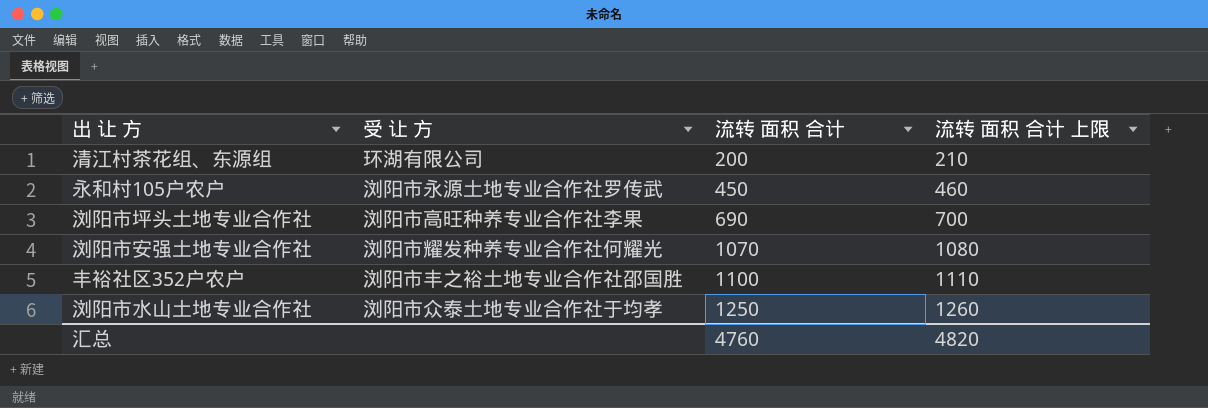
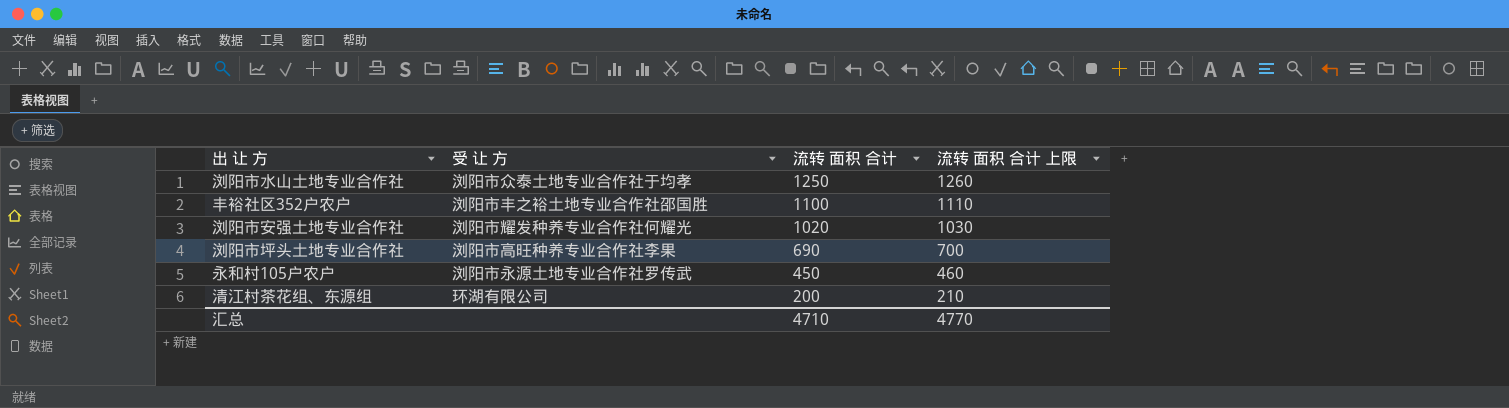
row order: 流转 面积 合计 ascending -> 流转 面积 合计 descending
浏阳市安强土地专业合作社 | 流转 面积 合计: 1070 -> 1020
浏阳市安强土地专业合作社 | 流转 面积 合计 上限: 1080 -> 1030
汇总 | 流转 面积 合计: 4760 -> 4710
汇总 | 流转 面积 合计 上限: 4820 -> 4770

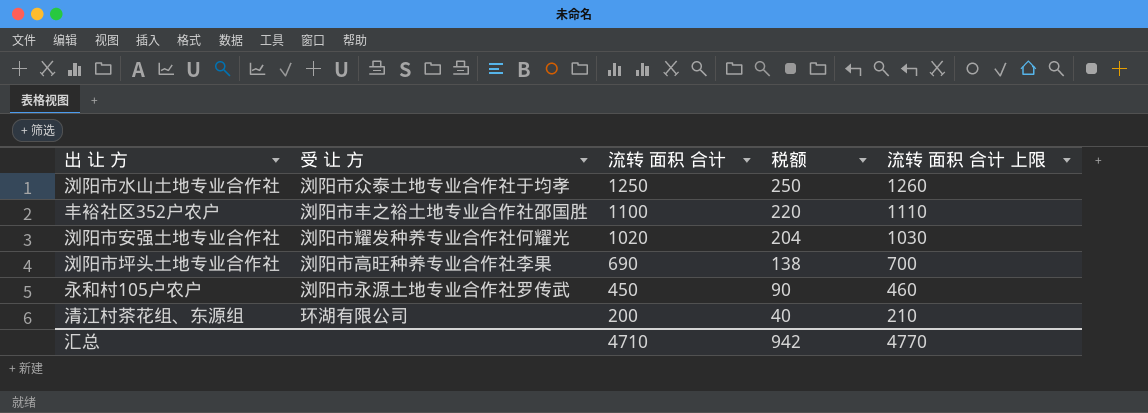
column 税额 | formula: none -> [流转 面积 合计] * 0.2

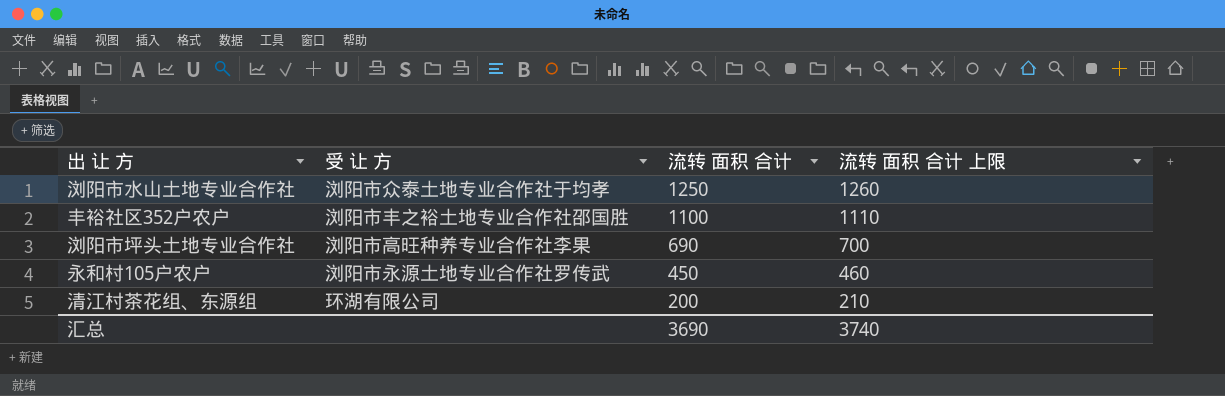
column 税额 | formula: [流转 面积 合计] * 0.2 -> none
row 浏阳市安强土地专业合作社: 浏阳市耀发种养专业合作社何耀光 | 1020 | 204 | 1030 -> none
汇总 | 流转 面积 合计: 4710 -> 3690
汇总 | 流转 面积 合计 上限: 4770 -> 3740

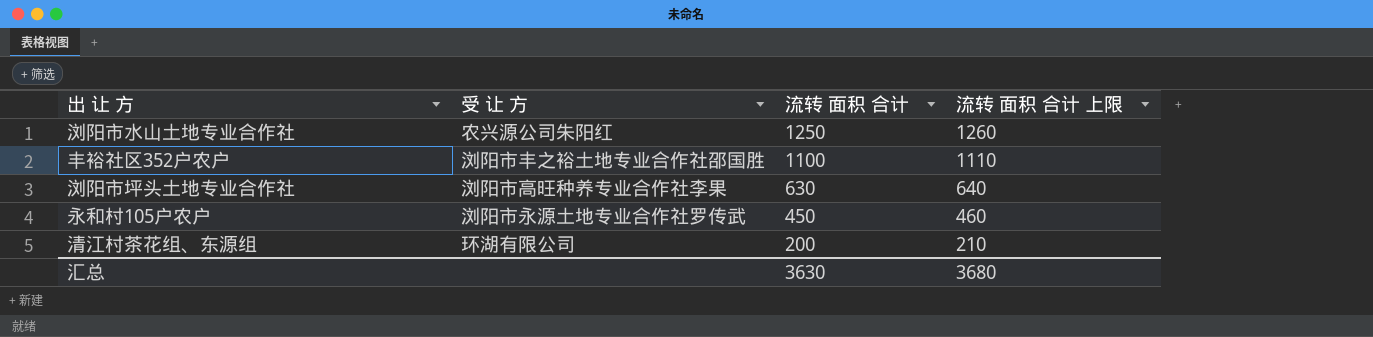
浏阳市水山土地专业合作社 | 受 让 方: 浏阳市众泰土地专业合作社于均孝 -> 农兴源公司朱阳红
浏阳市坪头土地专业合作社 | 流转 面积 合计: 690 -> 630
浏阳市坪头土地专业合作社 | 流转 面积 合计 上限: 700 -> 640
汇总 | 流转 面积 合计: 3690 -> 3630
汇总 | 流转 面积 合计 上限: 3740 -> 3680

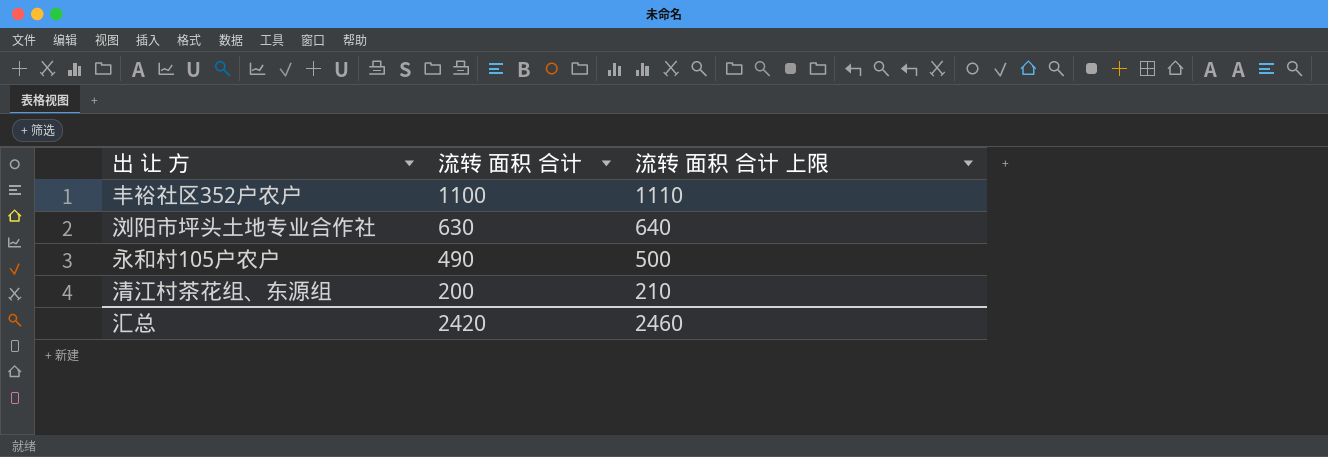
column 受 让 方 | position: 2 -> none
row 浏阳市水山土地专业合作社: 农兴源公司朱阳红 | 1250 | 1260 -> none
永和村105户农户 | 流转 面积 合计: 450 -> 490
永和村105户农户 | 流转 面积 合计 上限: 460 -> 500
汇总 | 流转 面积 合计: 3630 -> 2420
汇总 | 流转 面积 合计 上限: 3680 -> 2460

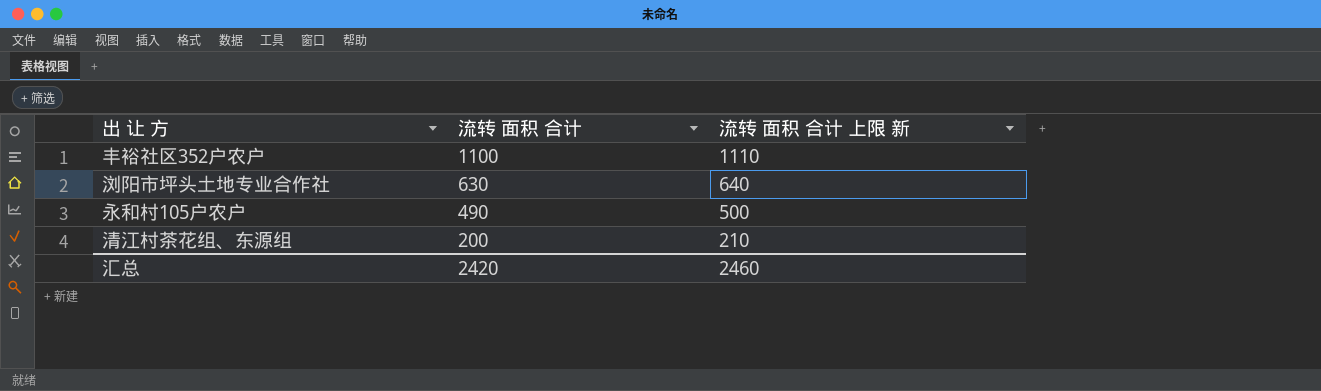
column name: 流转 面积 合计 上限 -> 流转 面积 合计 上限 新

